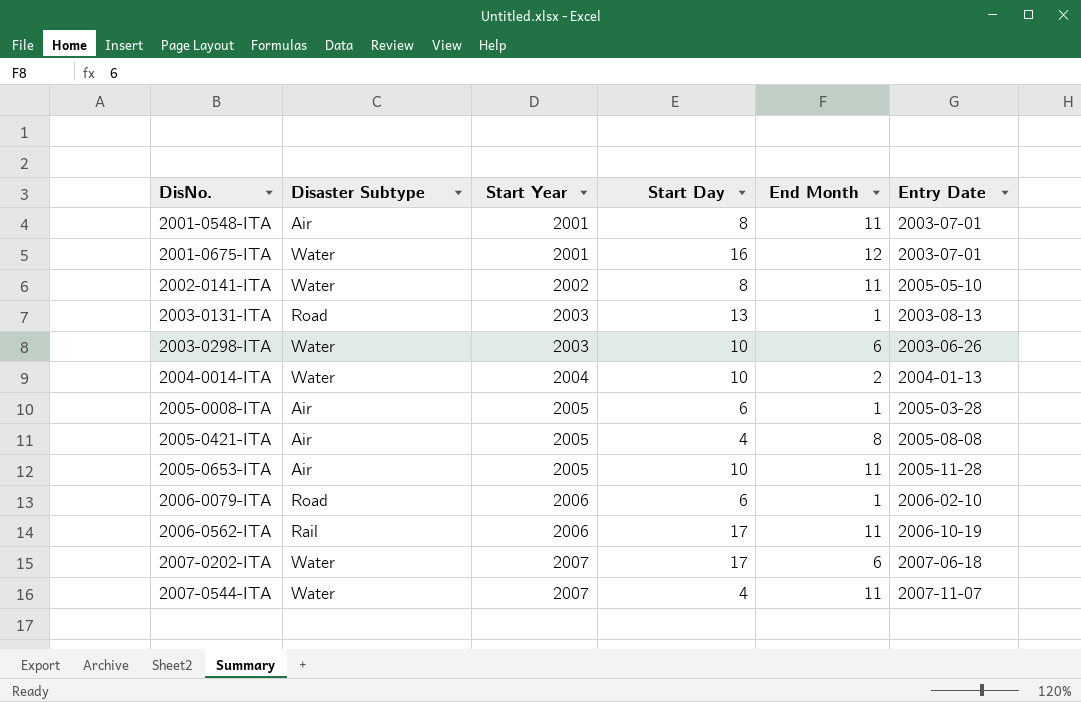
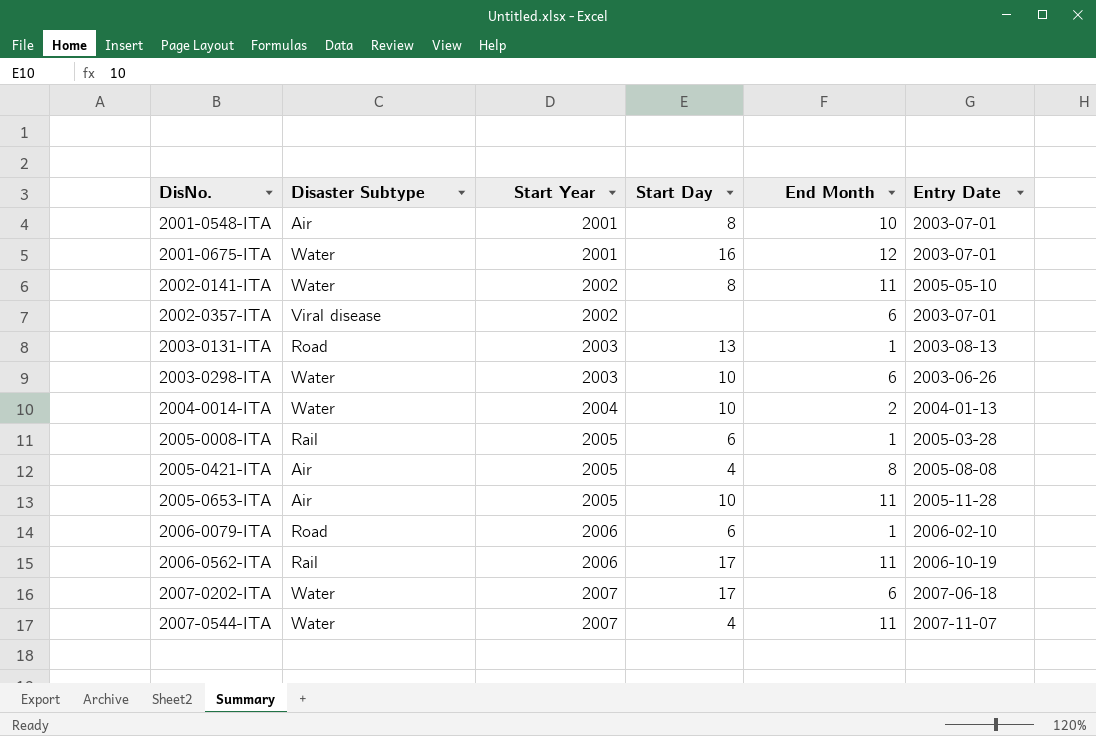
2001-0548-ITA | End Month: 11 -> 10
row 2002-0357-ITA: none -> Viral disease | 2002 | none | 6 | 2003-07-01
2005-0008-ITA | Disaster Subtype: Air -> Rail

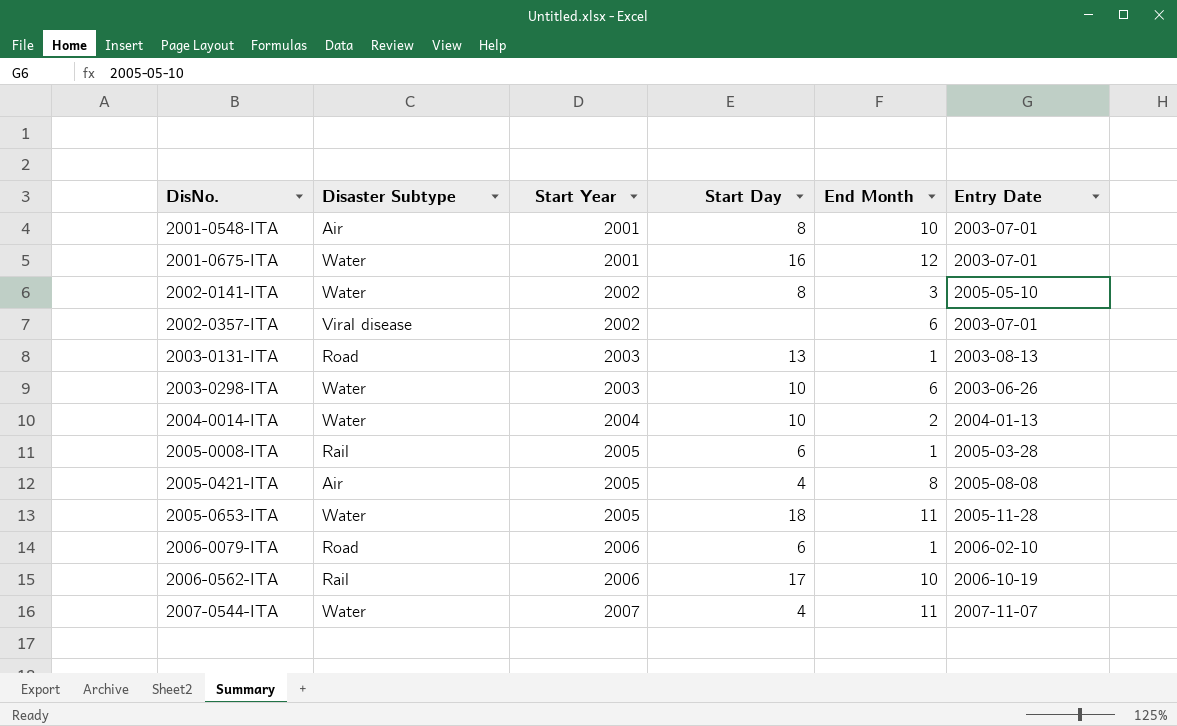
row 2007-0202-ITA: Water | 2007 | 17 | 6 | 2007-06-18 -> none
2002-0141-ITA | End Month: 11 -> 3
2005-0653-ITA | Disaster Subtype: Air -> Water
2005-0653-ITA | Start Day: 10 -> 18
2006-0562-ITA | End Month: 11 -> 10

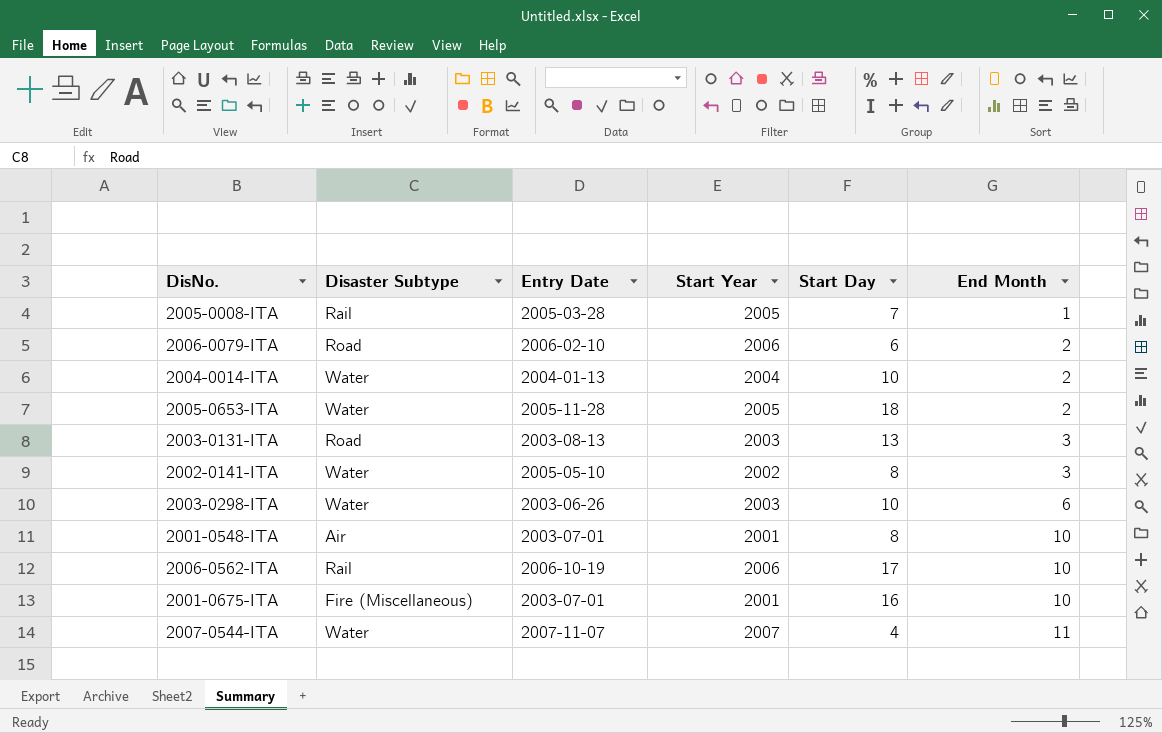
row order: DisNo. ascending -> End Month ascending
column Entry Date | position: 6 -> 3
row 2002-0357-ITA: Viral disease | 2002 | none | 6 | 2003-07-01 -> none
row 2005-0421-ITA: Air | 2005 | 4 | 8 | 2005-08-08 -> none
2005-0008-ITA | Start Day: 6 -> 7
2006-0079-ITA | End Month: 1 -> 2
2005-0653-ITA | End Month: 11 -> 2
2003-0131-ITA | End Month: 1 -> 3
2001-0675-ITA | Disaster Subtype: Water -> Fire (Miscellaneous)
2001-0675-ITA | End Month: 12 -> 10

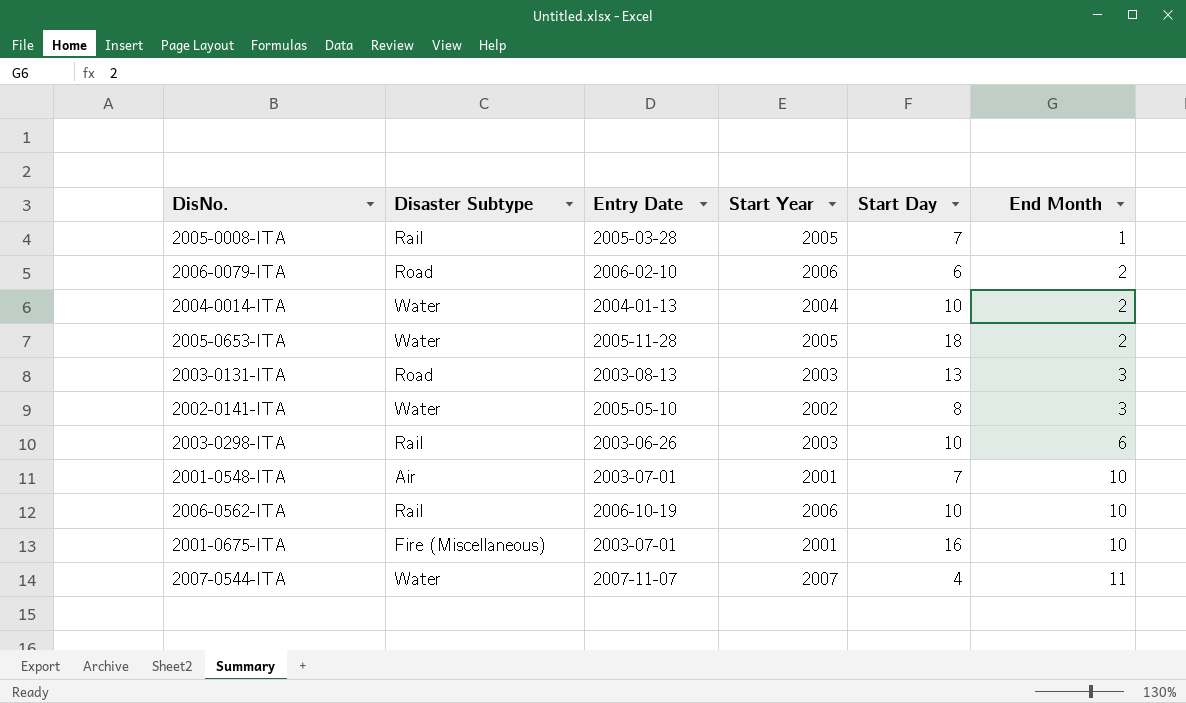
2003-0298-ITA | Disaster Subtype: Water -> Rail
2001-0548-ITA | Start Day: 8 -> 7
2006-0562-ITA | Start Day: 17 -> 10

